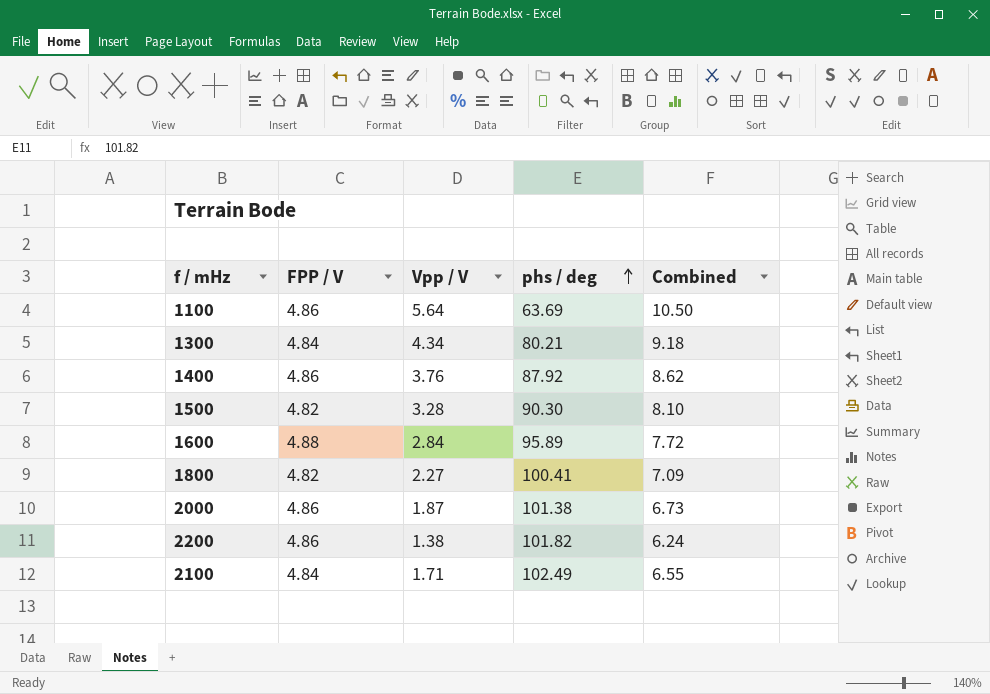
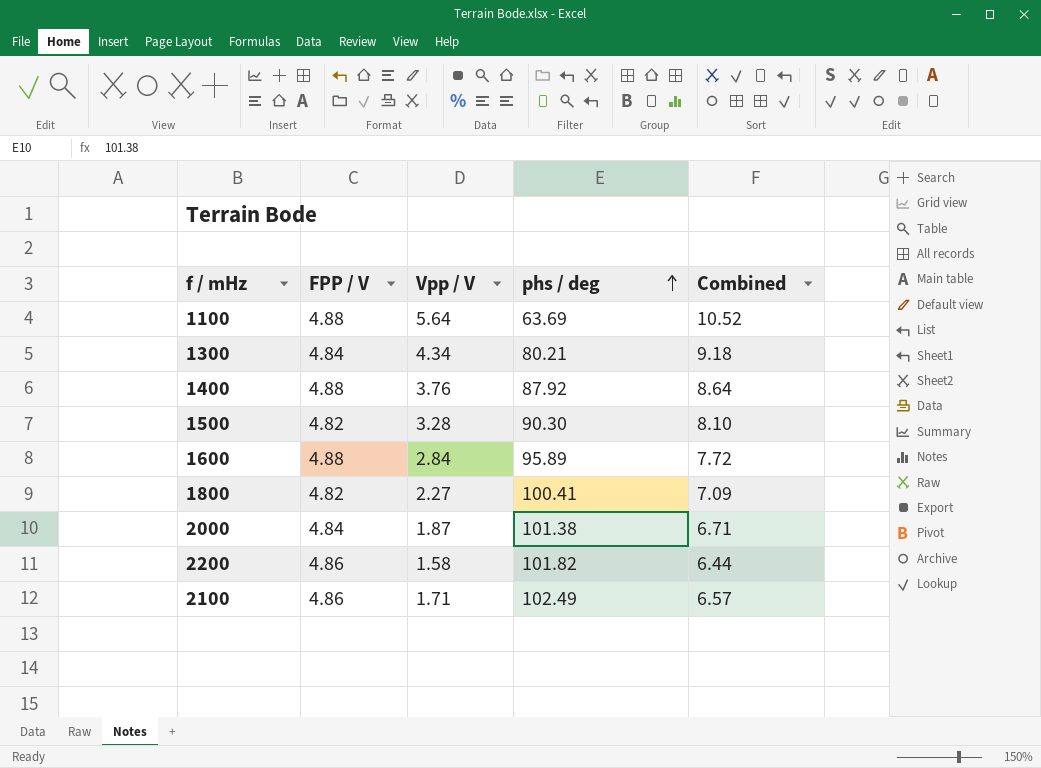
1100 | FPP / V: 4.86 -> 4.88
1100 | Combined: 10.50 -> 10.52
1400 | FPP / V: 4.86 -> 4.88
1400 | Combined: 8.62 -> 8.64
2000 | FPP / V: 4.86 -> 4.84
2000 | Combined: 6.73 -> 6.71
2200 | Vpp / V: 1.38 -> 1.58
2200 | Combined: 6.24 -> 6.44
2100 | FPP / V: 4.84 -> 4.86
2100 | Combined: 6.55 -> 6.57

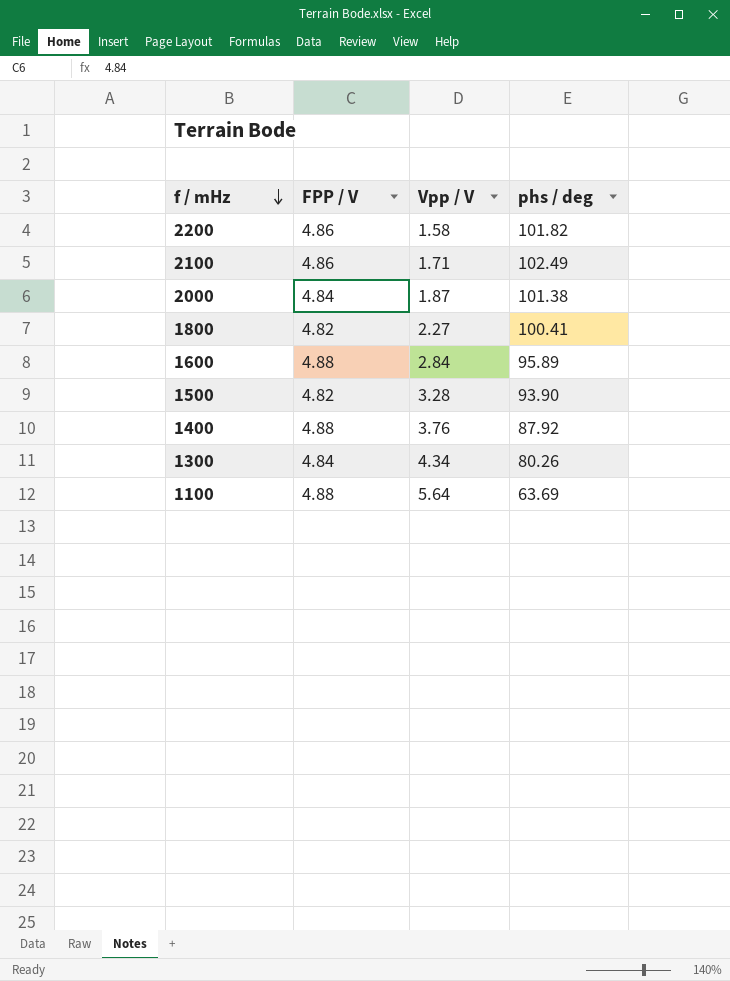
row order: phs / deg ascending -> f / mHz descending
column Combined | formula: [FPP / V] + [Vpp / V] -> none
1500 | phs / deg: 90.30 -> 93.90
1300 | phs / deg: 80.21 -> 80.26

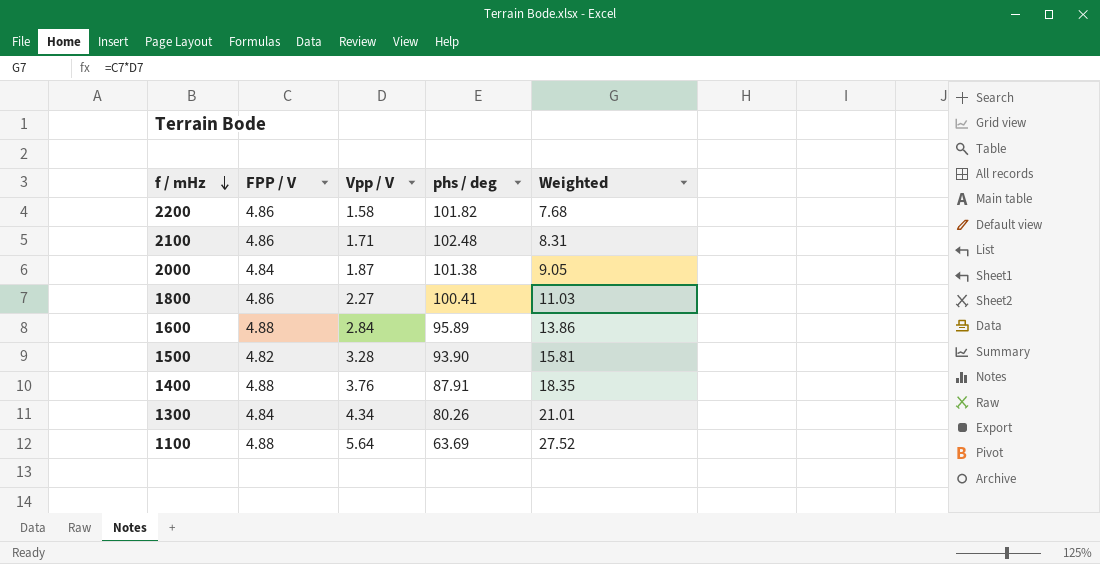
column Weighted | formula: none -> [FPP / V] * [Vpp / V]
2100 | phs / deg: 102.49 -> 102.48
1800 | FPP / V: 4.82 -> 4.86
1400 | phs / deg: 87.92 -> 87.91

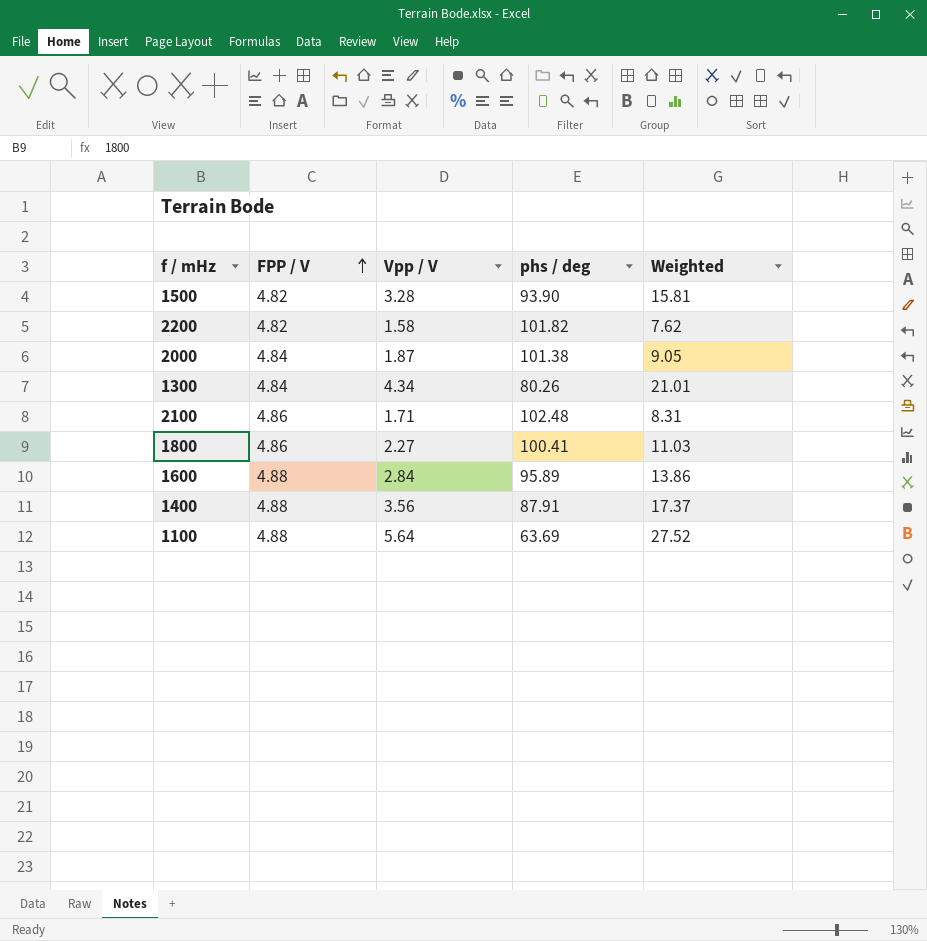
row order: f / mHz descending -> FPP / V ascending
2200 | FPP / V: 4.86 -> 4.82
2200 | Weighted: 7.68 -> 7.62
1400 | Vpp / V: 3.76 -> 3.56
1400 | Weighted: 18.35 -> 17.37

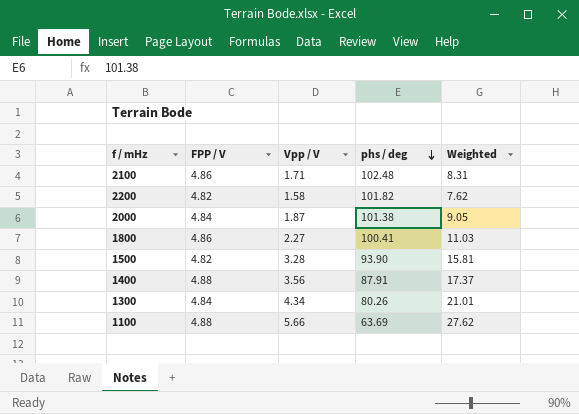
row order: FPP / V ascending -> phs / deg descending
row 1600: 4.88 | 2.84 | 95.89 | 13.86 -> none
1100 | Vpp / V: 5.64 -> 5.66
1100 | Weighted: 27.52 -> 27.62

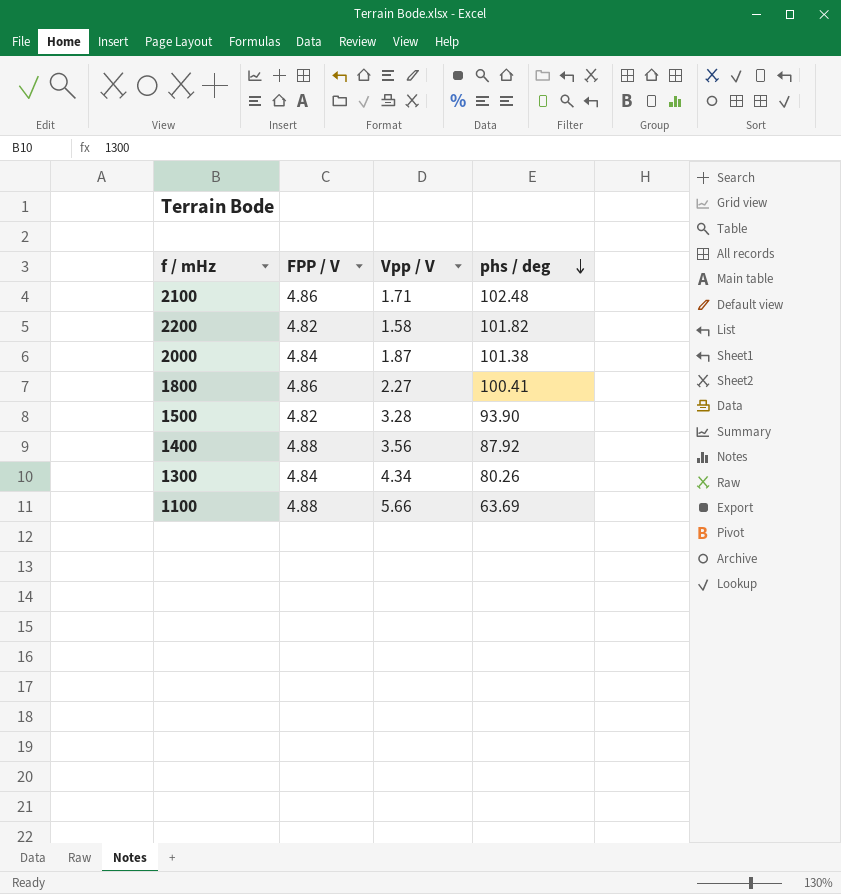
column Weighted | formula: [FPP / V] * [Vpp / V] -> none
1400 | phs / deg: 87.91 -> 87.92

